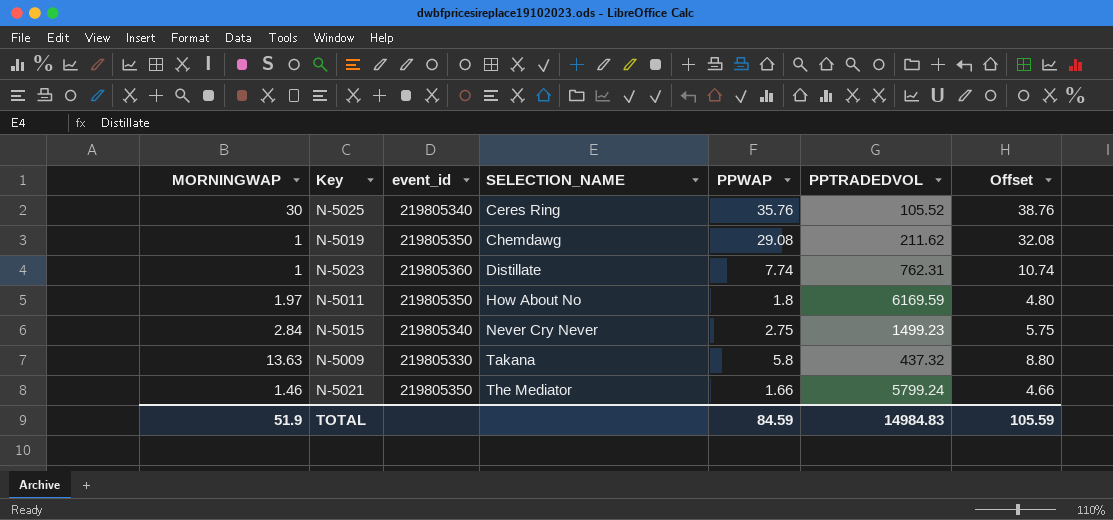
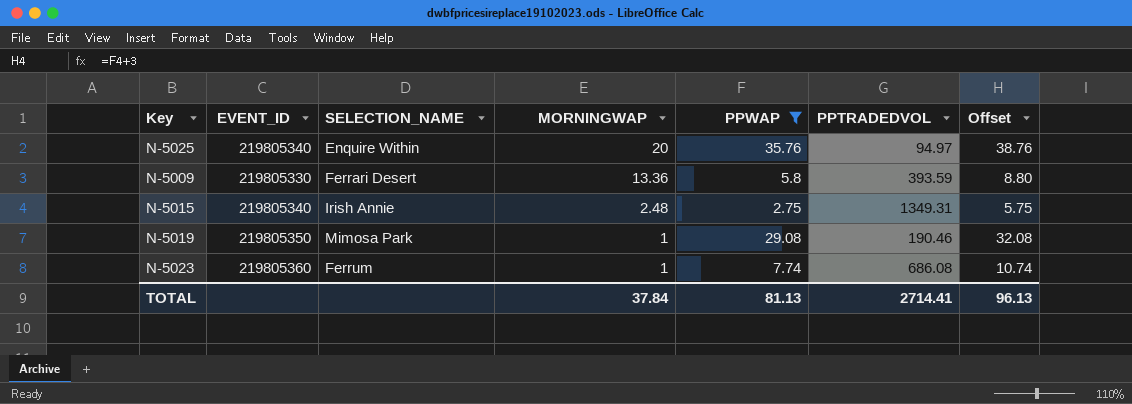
filter: none -> PPWAP >= 2.75
row order: SELECTION_NAME ascending -> MORNINGWAP descending
column name: event_id -> EVENT_ID
column MORNINGWAP | position: 1 -> 4
N-5025 | SELECTION_NAME: Ceres Ring -> Enquire Within
N-5025 | MORNINGWAP: 30 -> 20
N-5025 | PPTRADEDVOL: 105.52 -> 94.97
N-5009 | SELECTION_NAME: Takana -> Ferrari Desert
N-5009 | MORNINGWAP: 13.63 -> 13.36
N-5009 | PPTRADEDVOL: 437.32 -> 393.59
N-5015 | SELECTION_NAME: Never Cry Never -> Irish Annie
N-5015 | MORNINGWAP: 2.84 -> 2.48
N-5015 | PPTRADEDVOL: 1499.23 -> 1349.31
N-5019 | SELECTION_NAME: Chemdawg -> Mimosa Park
N-5019 | PPTRADEDVOL: 211.62 -> 190.46
N-5023 | SELECTION_NAME: Distillate -> Ferrum
N-5023 | PPTRADEDVOL: 762.31 -> 686.08
TOTAL | MORNINGWAP: 51.9 -> 37.84
TOTAL | PPWAP: 84.59 -> 81.13
TOTAL | PPTRADEDVOL: 14984.83 -> 2714.41
TOTAL | Offset: 105.59 -> 96.13

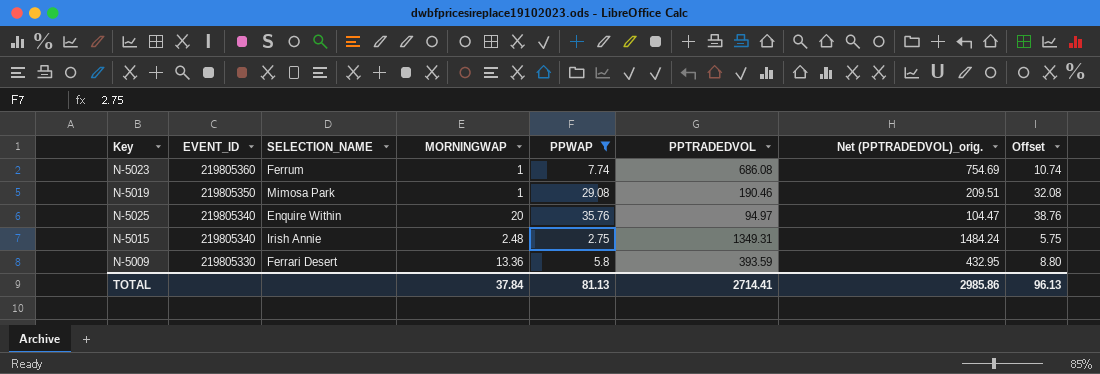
row order: MORNINGWAP descending -> EVENT_ID descending
column Net (PPTRADEDVOL)_orig. | formula: none -> [PPTRADEDVOL] * 1.1

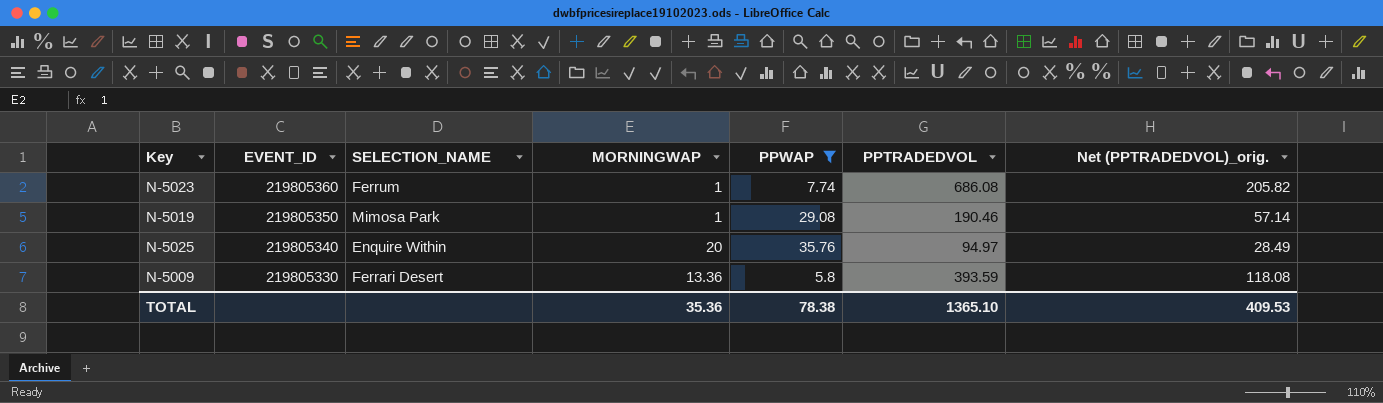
column Offset | formula: [PPWAP] + 3 -> none
column Net (PPTRADEDVOL)_orig. | formula: [PPTRADEDVOL] * 1.1 -> [PPTRADEDVOL] * 0.3
row N-5015: 219805340 | Irish Annie | 2.48 | 2.75 | 1349.31 | 1484.24 | 5.75 -> none
TOTAL | MORNINGWAP: 37.84 -> 35.36
TOTAL | PPWAP: 81.13 -> 78.38
TOTAL | PPTRADEDVOL: 2714.41 -> 1365.10
TOTAL | Net (PPTRADEDVOL)_orig.: 2985.86 -> 409.53

